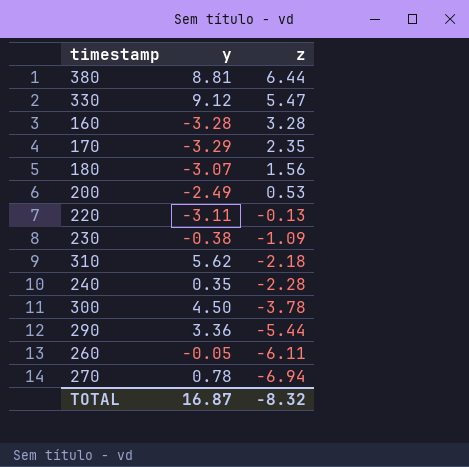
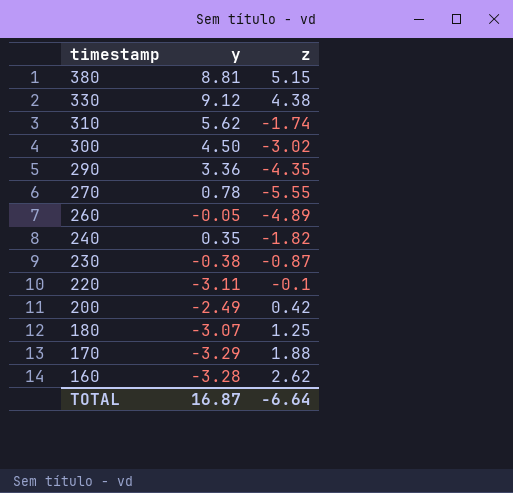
row order: z descending -> timestamp descending
380 | z: 6.44 -> 5.15
330 | z: 5.47 -> 4.38
310 | z: -2.18 -> -1.74
300 | z: -3.78 -> -3.02
290 | z: -5.44 -> -4.35
270 | z: -6.94 -> -5.55
260 | z: -6.11 -> -4.89
240 | z: -2.28 -> -1.82
230 | z: -1.09 -> -0.87
220 | z: -0.13 -> -0.1
200 | z: 0.53 -> 0.42
180 | z: 1.56 -> 1.25
170 | z: 2.35 -> 1.88
160 | z: 3.28 -> 2.62
TOTAL | z: -8.32 -> -6.64

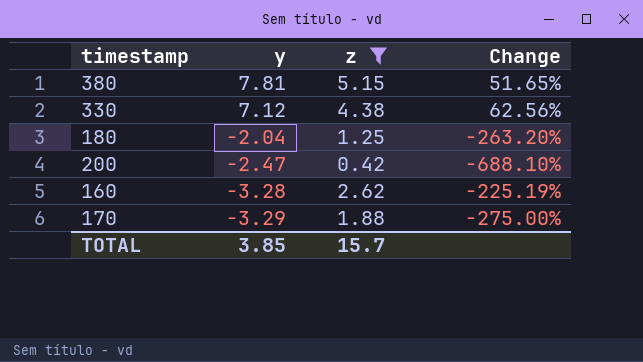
filter: none -> z >= 0.42
row order: timestamp descending -> y descending
column Change | formula: none -> ([y] - [z]) / [z]
380 | y: 8.81 -> 7.81
330 | y: 9.12 -> 7.12
180 | y: -3.07 -> -2.04
200 | y: -2.49 -> -2.47
TOTAL | y: 16.87 -> 3.85
TOTAL | z: -6.64 -> 15.7

